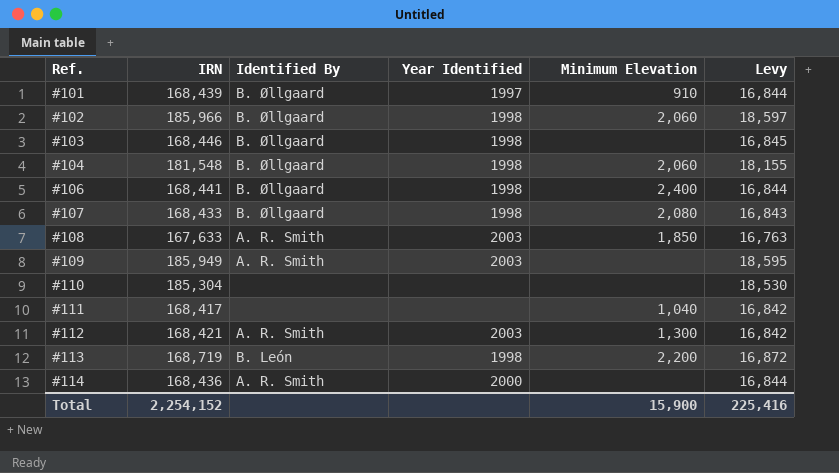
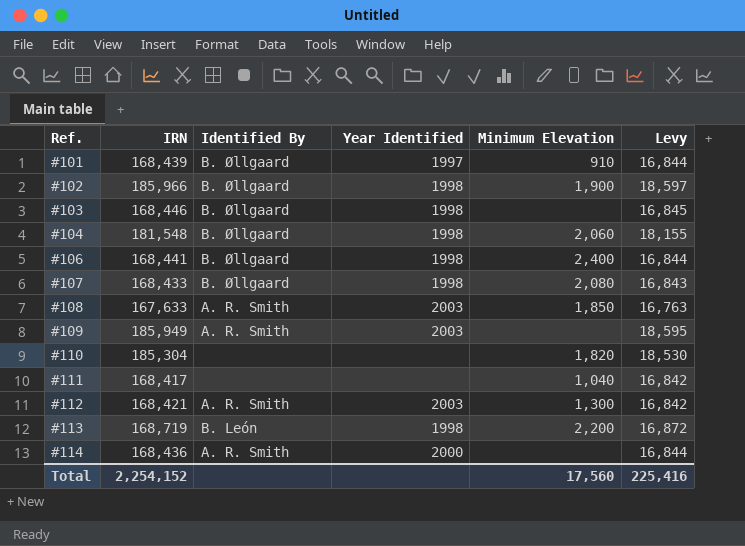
#102 | Minimum Elevation: 2,060 -> 1,900
#110 | Minimum Elevation: none -> 1,820
Total | Minimum Elevation: 15,900 -> 17,560

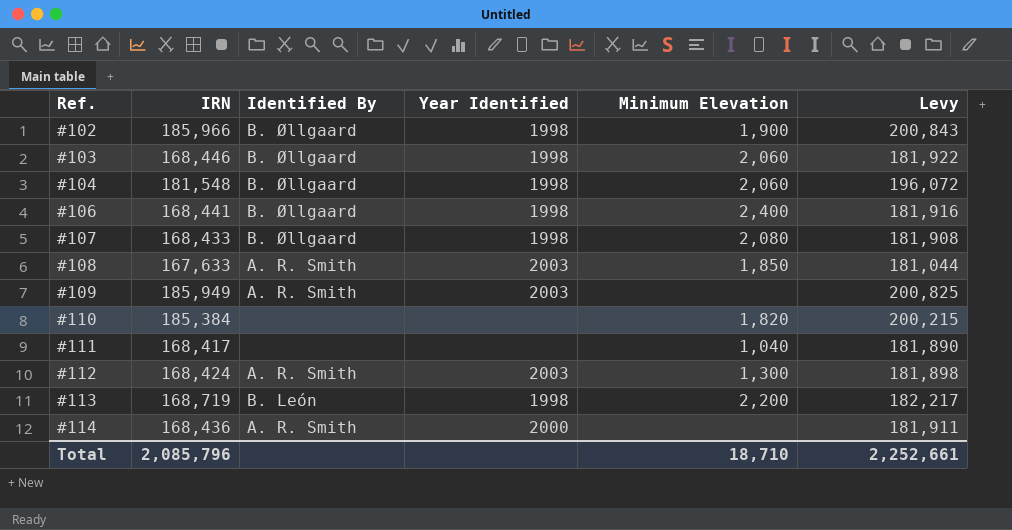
column Levy | formula: [IRN] * 0.1 -> [IRN] * 1.08
row #101: 168,439 | B. Øllgaard | 1997 | 910 | 16,844 -> none
#103 | Minimum Elevation: none -> 2,060
#110 | IRN: 185,304 -> 185,384
#112 | IRN: 168,421 -> 168,424
Total | IRN: 2,254,152 -> 2,085,796
Total | Minimum Elevation: 17,560 -> 18,710
Total | Levy: 225,416 -> 2,252,661

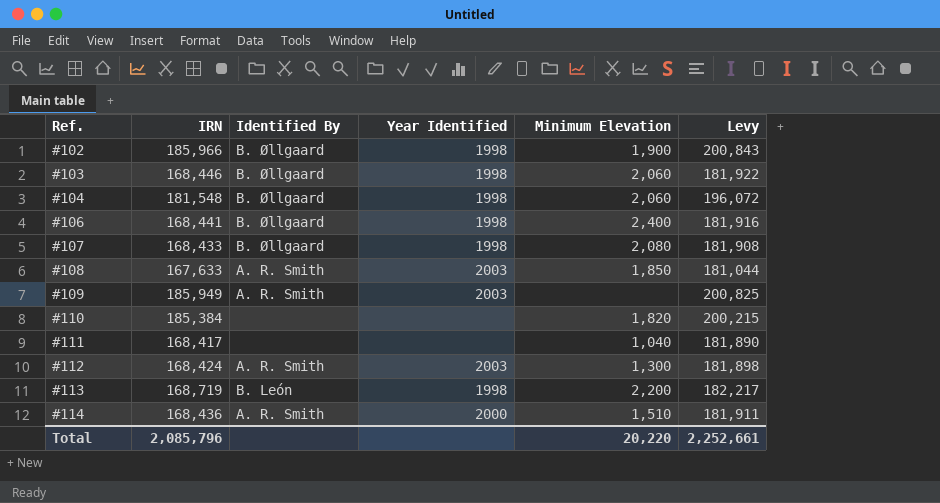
#114 | Minimum Elevation: none -> 1,510
Total | Minimum Elevation: 18,710 -> 20,220

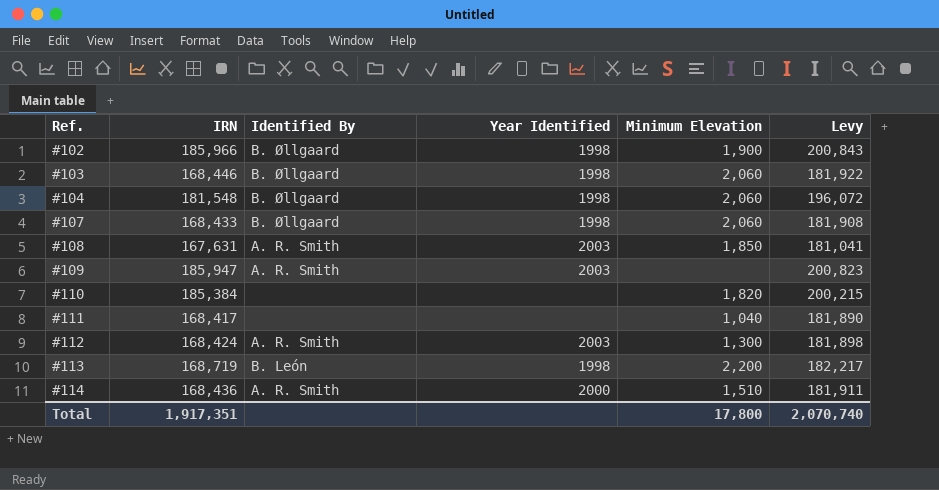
row #106: 168,441 | B. Øllgaard | 1998 | 2,400 | 181,916 -> none
#107 | Minimum Elevation: 2,080 -> 2,060
#108 | IRN: 167,633 -> 167,631
#108 | Levy: 181,044 -> 181,041
#109 | IRN: 185,949 -> 185,947
#109 | Levy: 200,825 -> 200,823
Total | IRN: 2,085,796 -> 1,917,351
Total | Minimum Elevation: 20,220 -> 17,800
Total | Levy: 2,252,661 -> 2,070,740

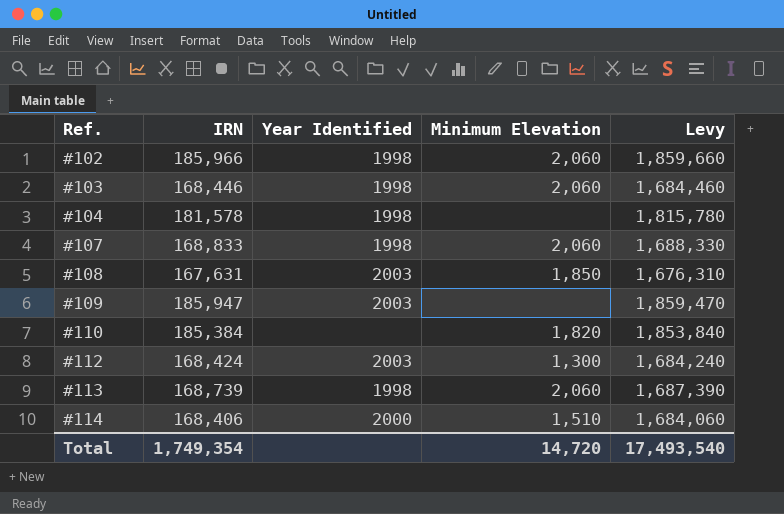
column Identified By | position: 3 -> none
column Levy | formula: [IRN] * 1.08 -> [IRN] * 10
row #111: 168,417 | none | none | 1,040 | 181,890 -> none
#102 | Minimum Elevation: 1,900 -> 2,060
#104 | IRN: 181,548 -> 181,578
#104 | Minimum Elevation: 2,060 -> none
#107 | IRN: 168,433 -> 168,833
#113 | IRN: 168,719 -> 168,739
#113 | Minimum Elevation: 2,200 -> 2,060
#114 | IRN: 168,436 -> 168,406
Total | IRN: 1,917,351 -> 1,749,354
Total | Minimum Elevation: 17,800 -> 14,720
Total | Levy: 2,070,740 -> 17,493,540

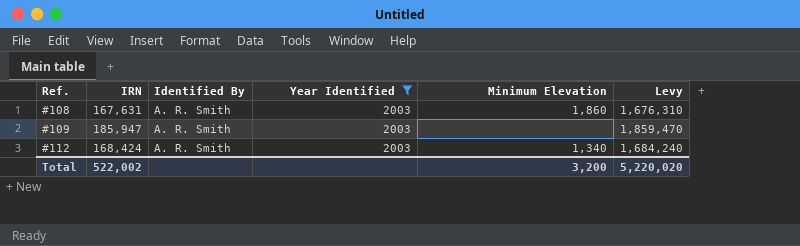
filter: none -> Year Identified = 2003
column Identified By | position: none -> 3
#108 | Minimum Elevation: 1,850 -> 1,860
#112 | Minimum Elevation: 1,300 -> 1,340
Total | IRN: 1,749,354 -> 522,002
Total | Minimum Elevation: 14,720 -> 3,200
Total | Levy: 17,493,540 -> 5,220,020

